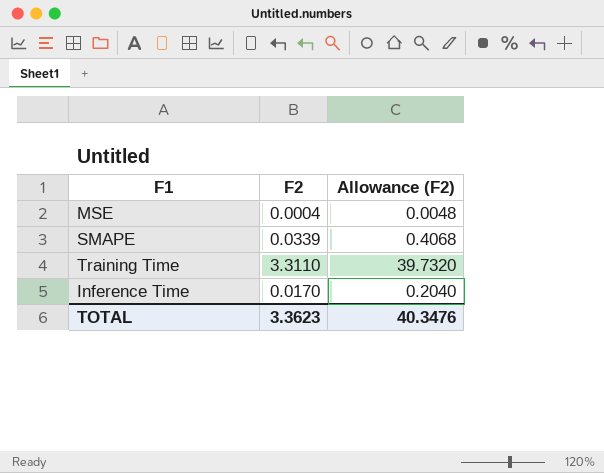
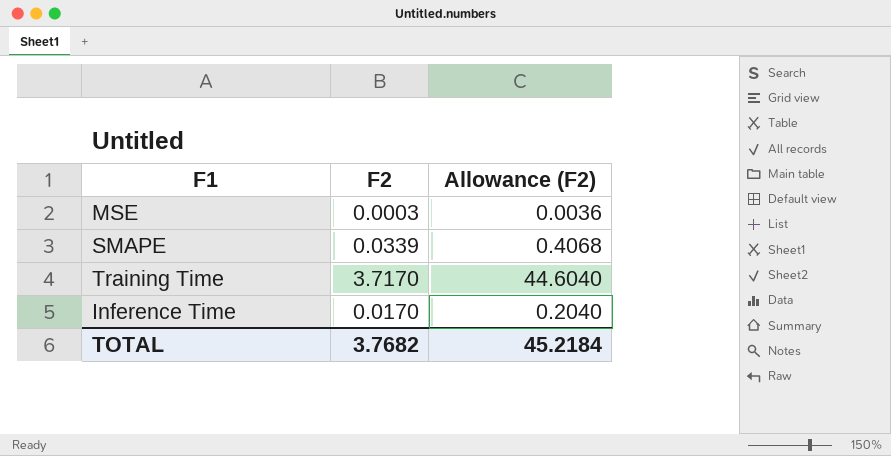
MSE | F2: 0.0004 -> 0.0003
MSE | Allowance (F2): 0.0048 -> 0.0036
Training Time | F2: 3.3110 -> 3.7170
Training Time | Allowance (F2): 39.7320 -> 44.6040
TOTAL | F2: 3.3623 -> 3.7682
TOTAL | Allowance (F2): 40.3476 -> 45.2184

